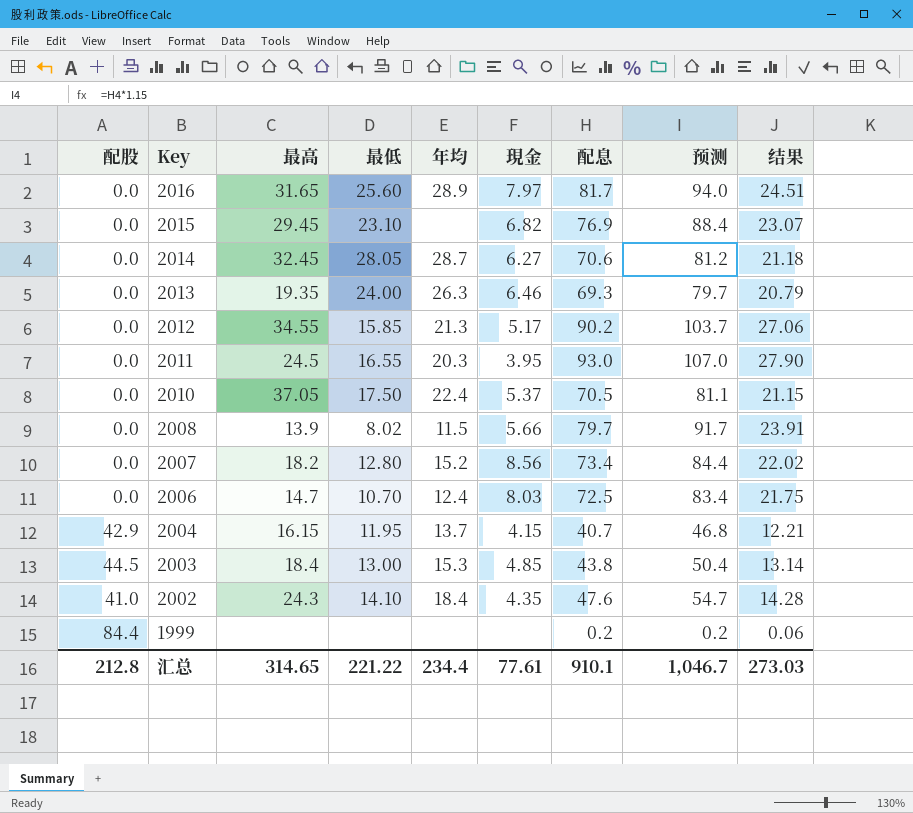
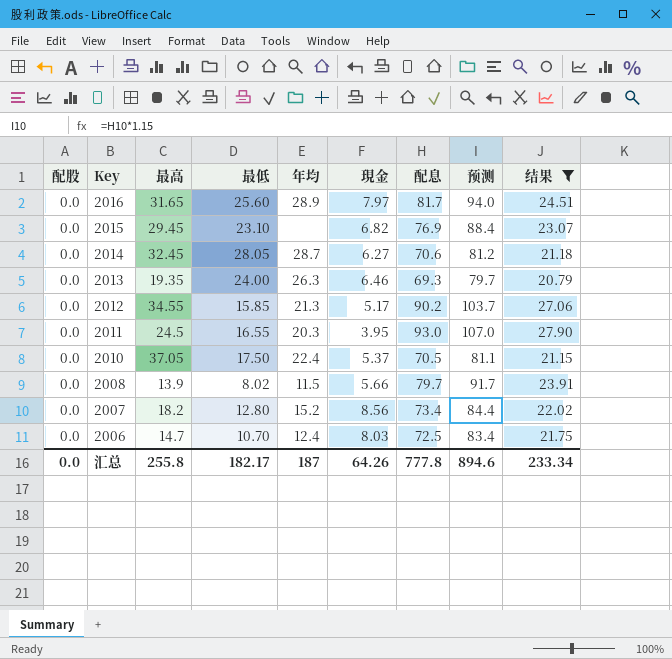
filter: none -> 结果 >= 20.79
汇总 | 配股: 212.8 -> 0.0
汇总 | 最高: 314.65 -> 255.8
汇总 | 最低: 221.22 -> 182.17
汇总 | 年均: 234.4 -> 187
汇总 | 現金: 77.61 -> 64.26
汇总 | 配息: 910.1 -> 777.8
汇总 | 预测: 1,046.7 -> 894.6
汇总 | 结果: 273.03 -> 233.34

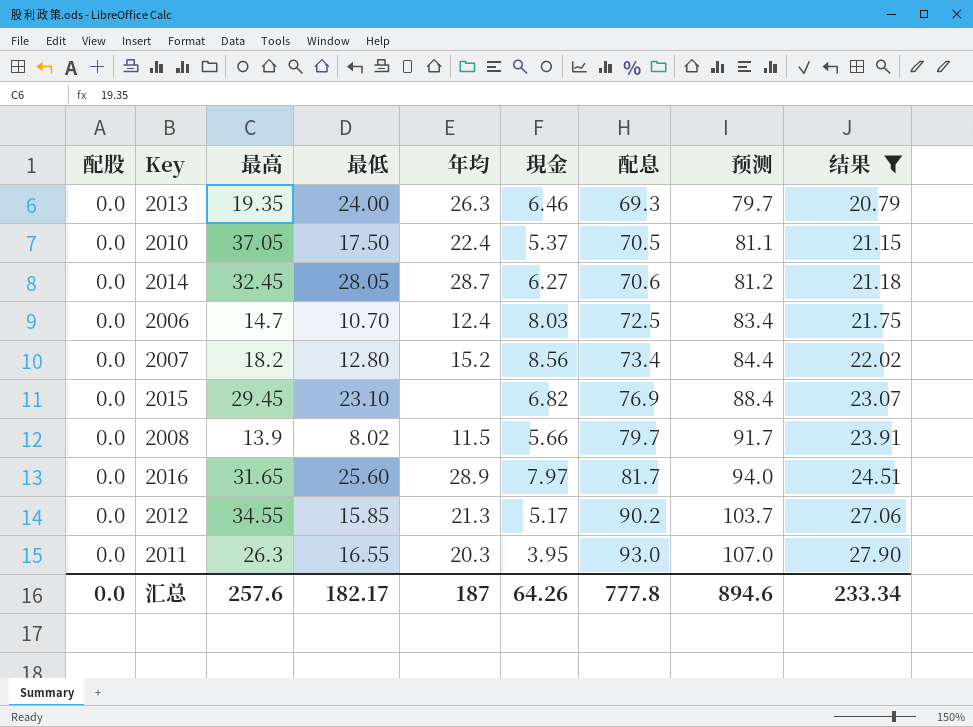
row order: Key descending -> 配息 ascending
2011 | 最高: 24.5 -> 26.3
汇总 | 最高: 255.8 -> 257.6

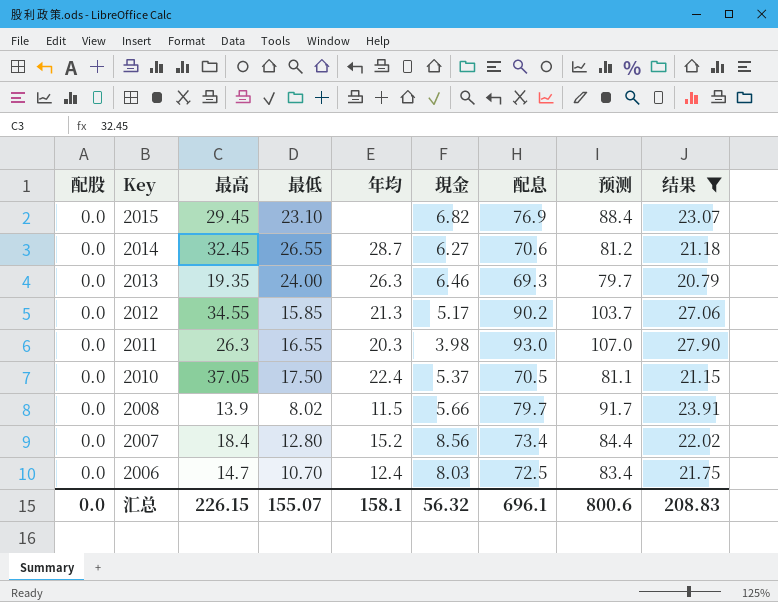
row order: 配息 ascending -> Key descending
row 2016: 0.0 | 31.65 | 25.60 | 28.9 | 7.97 | 81.7 | 94.0 | 24.51 -> none
2014 | 最低: 28.05 -> 26.55
2011 | 現金: 3.95 -> 3.98
2007 | 最高: 18.2 -> 18.4
汇总 | 最高: 257.6 -> 226.15
汇总 | 最低: 182.17 -> 155.07
汇总 | 年均: 187 -> 158.1
汇总 | 現金: 64.26 -> 56.32
汇总 | 配息: 777.8 -> 696.1
汇总 | 预测: 894.6 -> 800.6
汇总 | 结果: 233.34 -> 208.83

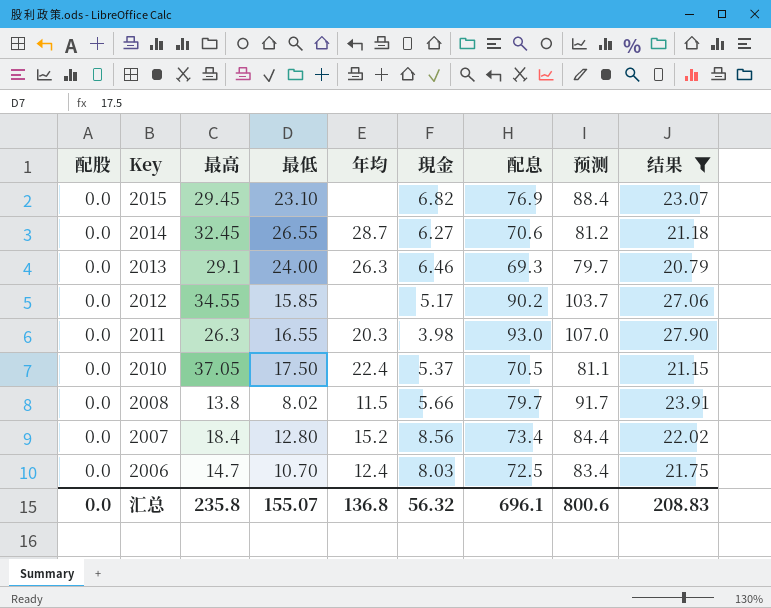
2013 | 最高: 19.35 -> 29.1
2012 | 年均: 21.3 -> none
2008 | 最高: 13.9 -> 13.8
汇总 | 最高: 226.15 -> 235.8
汇总 | 年均: 158.1 -> 136.8

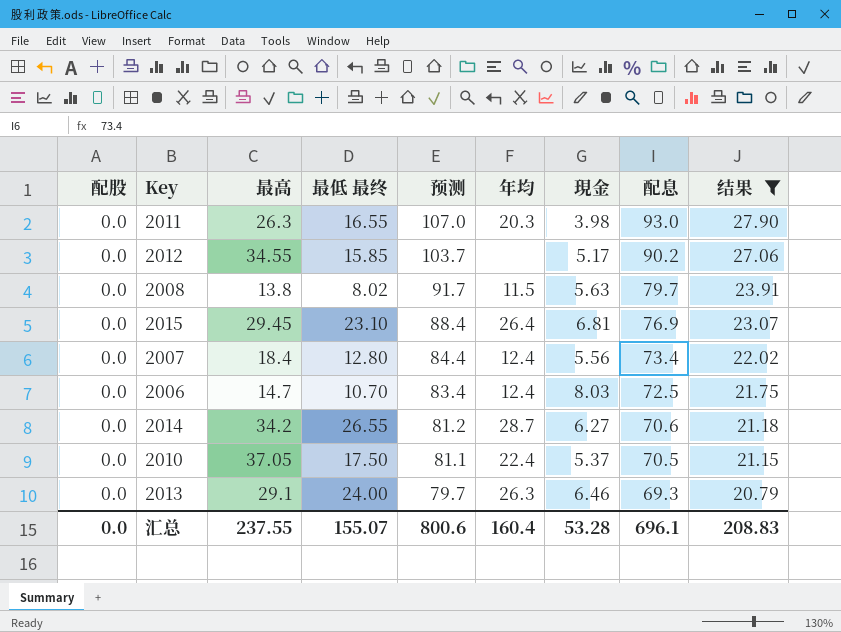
row order: Key descending -> 预测 descending
column name: 最低 -> 最低 最终
column 预测 | position: 8 -> 5
2008 | 現金: 5.66 -> 5.63
2015 | 年均: none -> 26.4
2015 | 現金: 6.82 -> 6.81
2007 | 年均: 15.2 -> 12.4
2007 | 現金: 8.56 -> 5.56
2014 | 最高: 32.45 -> 34.2
汇总 | 最高: 235.8 -> 237.55
汇总 | 年均: 136.8 -> 160.4
汇总 | 現金: 56.32 -> 53.28

